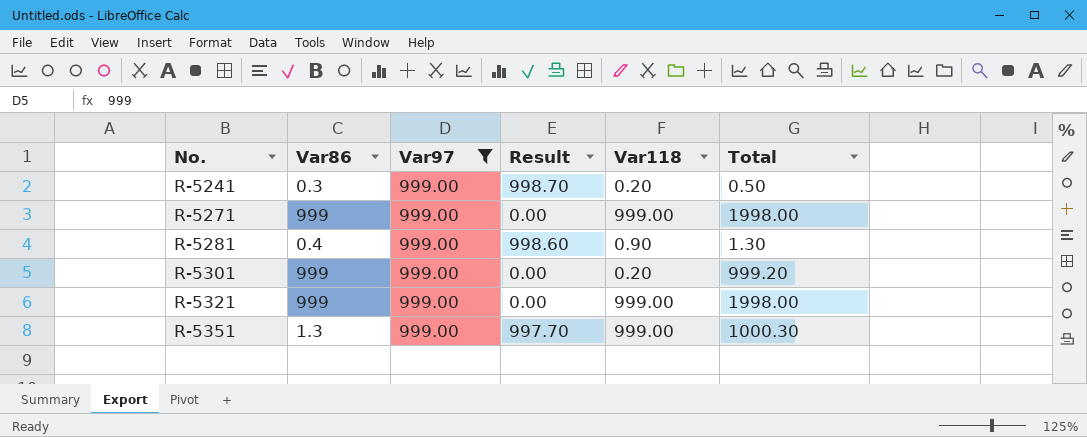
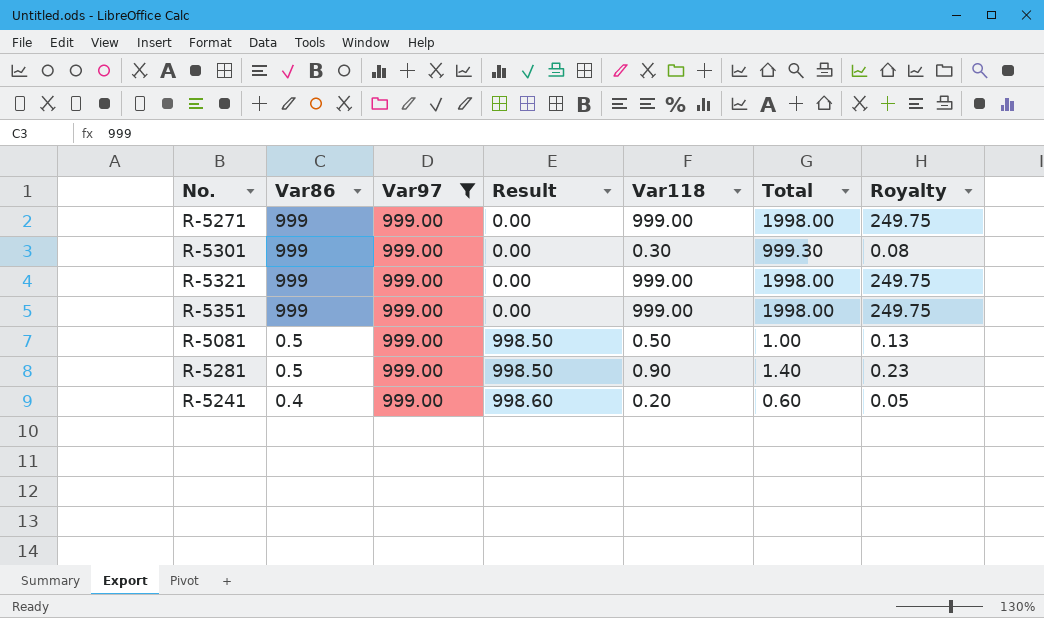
row order: No. ascending -> Var86 descending
column Royalty | formula: none -> [Var118] * 0.25
R-5301 | Var118: 0.20 -> 0.30
R-5301 | Total: 999.20 -> 999.30
R-5351 | Var86: 1.3 -> 999
R-5351 | Result: 997.70 -> 0.00
R-5351 | Total: 1000.30 -> 1998.00
row R-5081: none -> 0.5 | 999.00 | 998.50 | 0.50 | 1.00 | 0.13
R-5281 | Var86: 0.4 -> 0.5
R-5281 | Result: 998.60 -> 998.50
R-5281 | Total: 1.30 -> 1.40
R-5241 | Var86: 0.3 -> 0.4
R-5241 | Result: 998.70 -> 998.60
R-5241 | Total: 0.50 -> 0.60

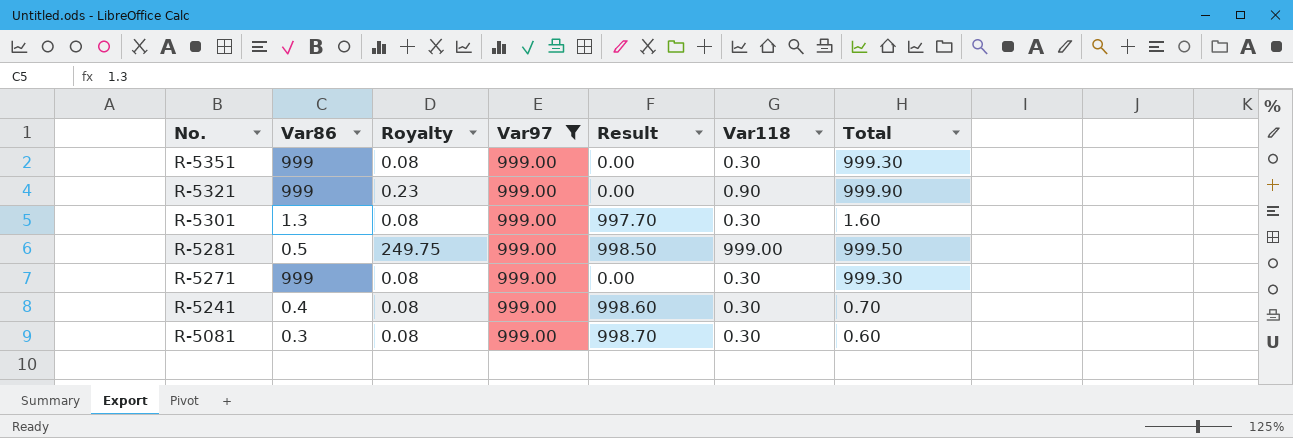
row order: Var86 descending -> No. descending
column Royalty | position: 7 -> 3
R-5351 | Royalty: 249.75 -> 0.08
R-5351 | Var118: 999.00 -> 0.30
R-5351 | Total: 1998.00 -> 999.30
R-5321 | Royalty: 249.75 -> 0.23
R-5321 | Var118: 999.00 -> 0.90
R-5321 | Total: 1998.00 -> 999.90
R-5301 | Var86: 999 -> 1.3
R-5301 | Result: 0.00 -> 997.70
R-5301 | Total: 999.30 -> 1.60
R-5281 | Royalty: 0.23 -> 249.75
R-5281 | Var118: 0.90 -> 999.00
R-5281 | Total: 1.40 -> 999.50
R-5271 | Royalty: 249.75 -> 0.08
R-5271 | Var118: 999.00 -> 0.30
R-5271 | Total: 1998.00 -> 999.30
R-5241 | Royalty: 0.05 -> 0.08
R-5241 | Var118: 0.20 -> 0.30
R-5241 | Total: 0.60 -> 0.70
R-5081 | Var86: 0.5 -> 0.3
R-5081 | Royalty: 0.13 -> 0.08
R-5081 | Result: 998.50 -> 998.70
R-5081 | Var118: 0.50 -> 0.30
R-5081 | Total: 1.00 -> 0.60

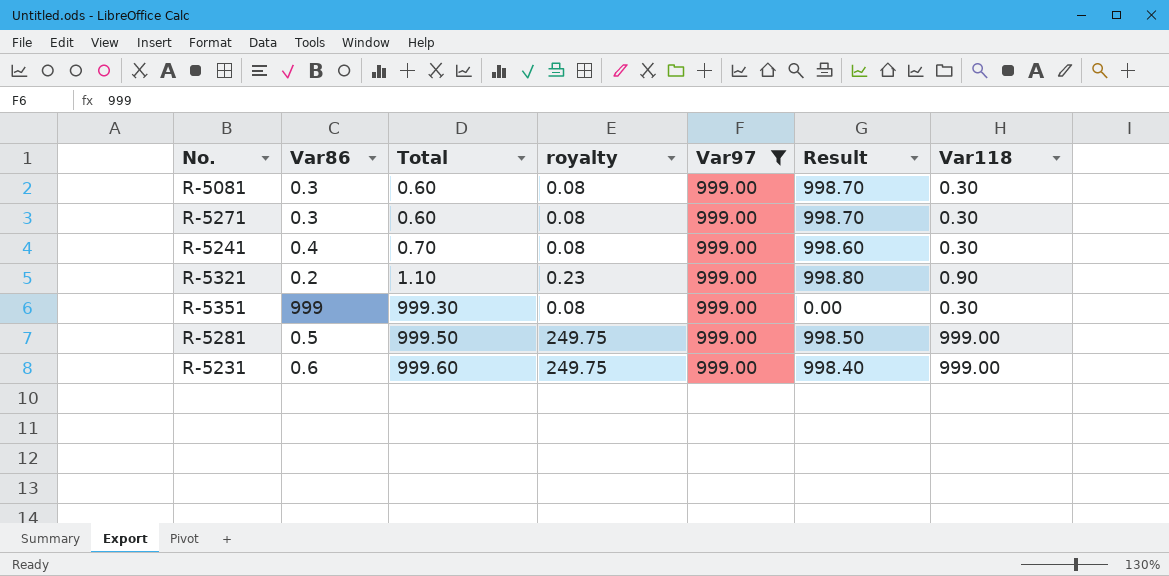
row order: No. descending -> Total ascending
column Total | position: 7 -> 3
column name: Royalty -> royalty
row R-5301: 1.3 | 0.08 | 999.00 | 997.70 | 0.30 | 1.60 -> none
R-5271 | Var86: 999 -> 0.3
R-5271 | Total: 999.30 -> 0.60
R-5271 | Result: 0.00 -> 998.70
R-5321 | Var86: 999 -> 0.2
R-5321 | Total: 999.90 -> 1.10
R-5321 | Result: 0.00 -> 998.80
row R-5231: none -> 0.6 | 999.60 | 249.75 | 999.00 | 998.40 | 999.00

